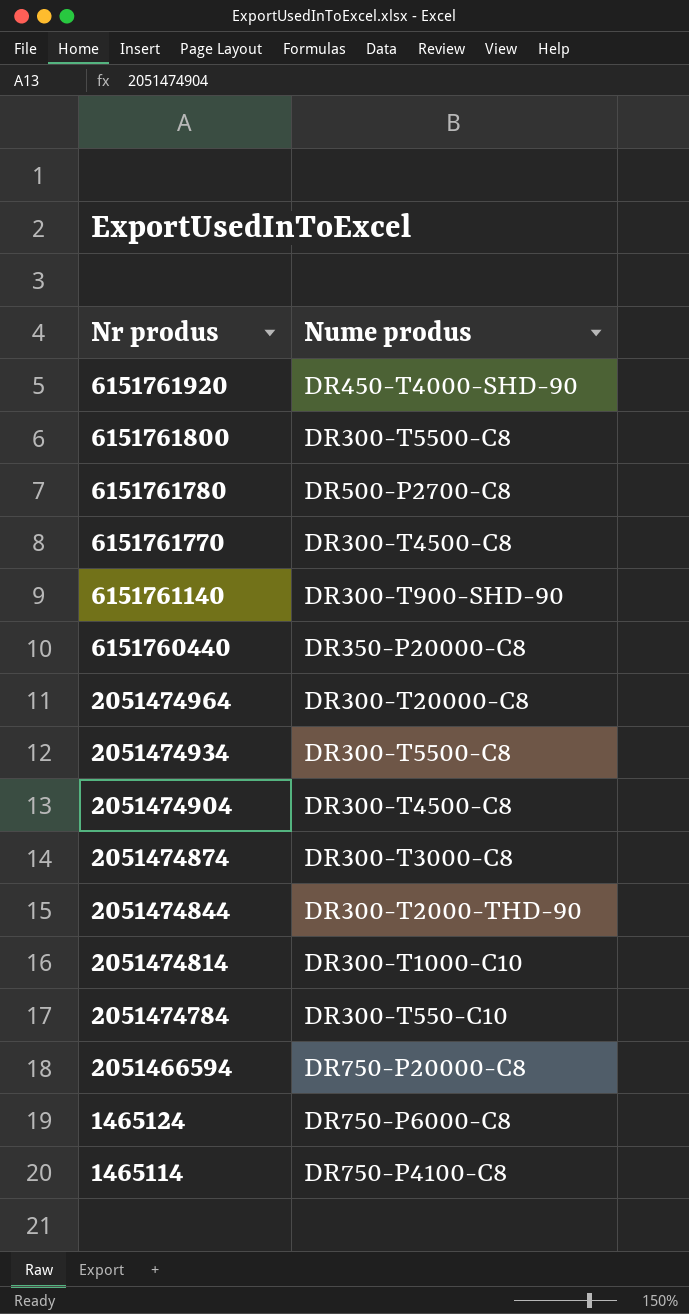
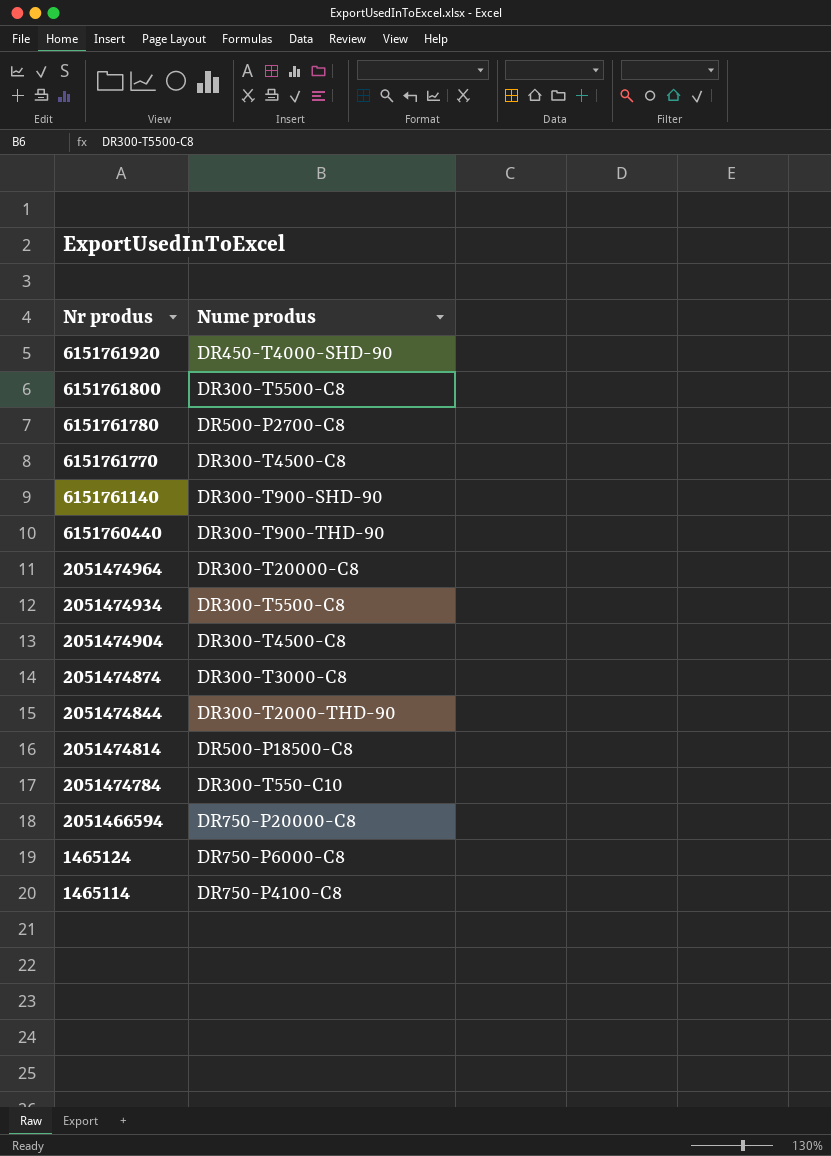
6151760440 | Nume produs: DR350-P20000-C8 -> DR300-T900-THD-90
2051474814 | Nume produs: DR300-T1000-C10 -> DR500-P18500-C8

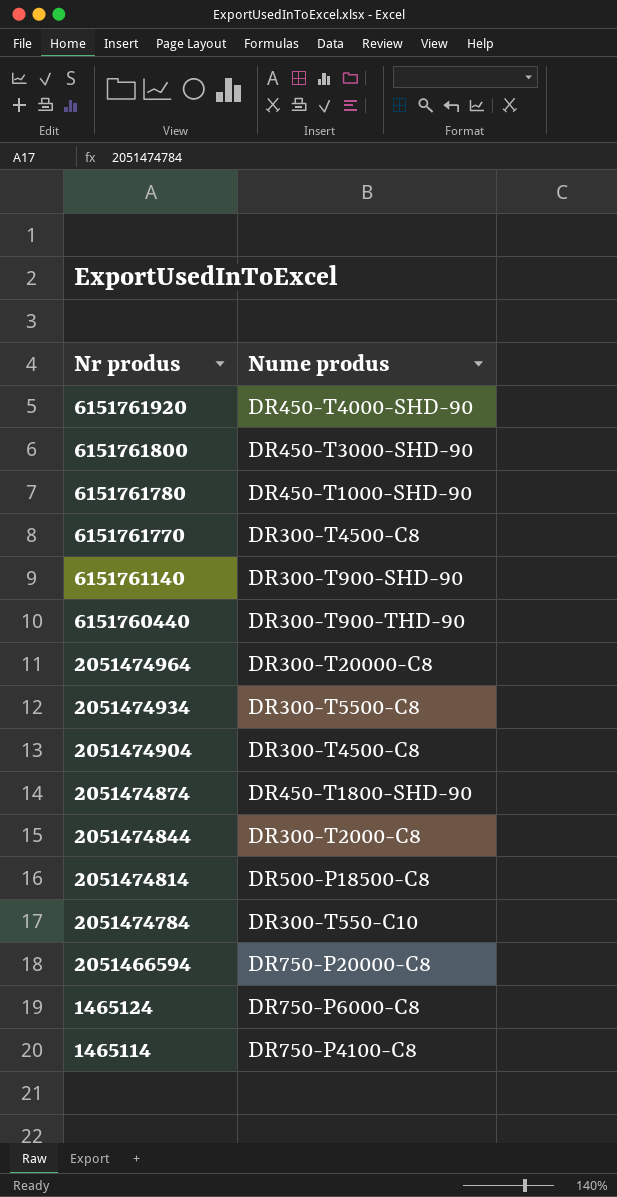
6151761800 | Nume produs: DR300-T5500-C8 -> DR450-T3000-SHD-90
6151761780 | Nume produs: DR500-P2700-C8 -> DR450-T1000-SHD-90
2051474874 | Nume produs: DR300-T3000-C8 -> DR450-T1800-SHD-90
2051474844 | Nume produs: DR300-T2000-THD-90 -> DR300-T2000-C8

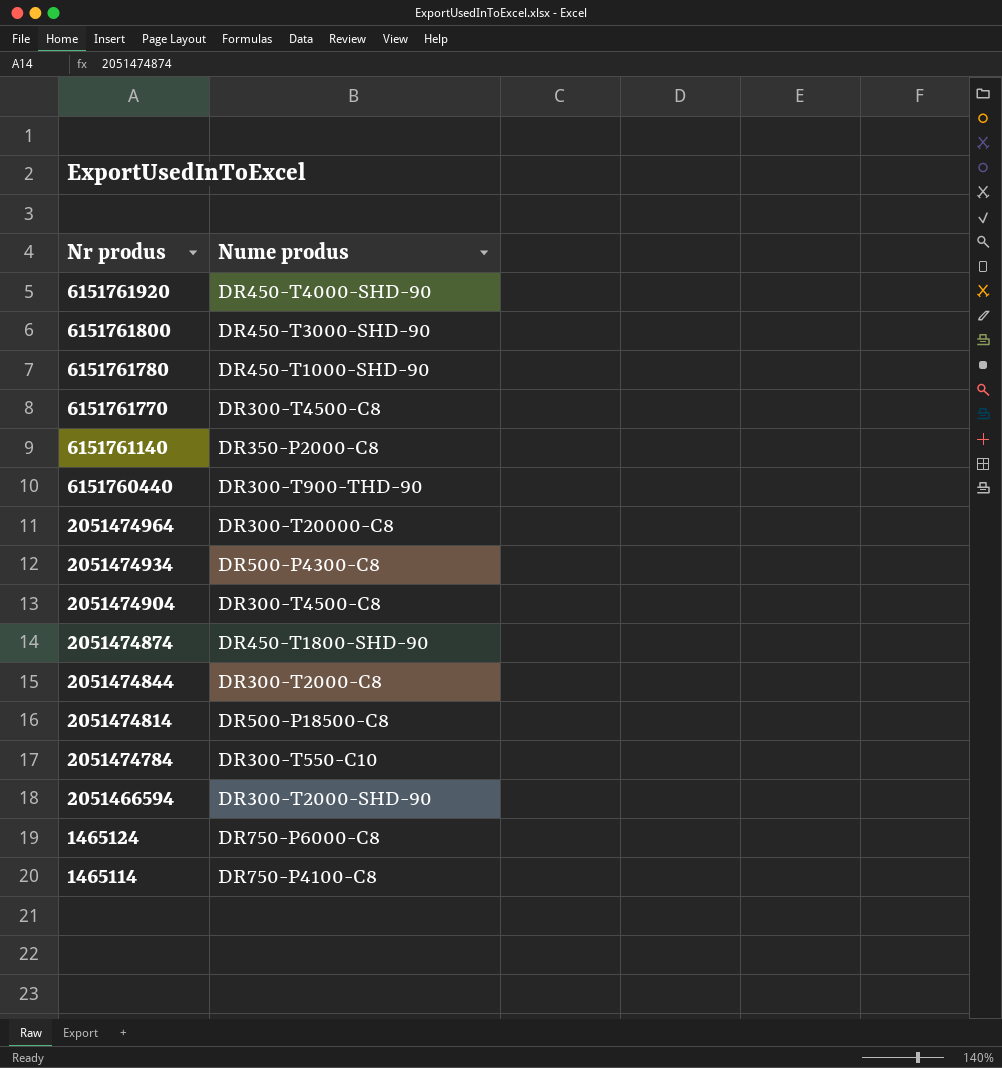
6151761140 | Nume produs: DR300-T900-SHD-90 -> DR350-P2000-C8
2051474934 | Nume produs: DR300-T5500-C8 -> DR500-P4300-C8
2051466594 | Nume produs: DR750-P20000-C8 -> DR300-T2000-SHD-90

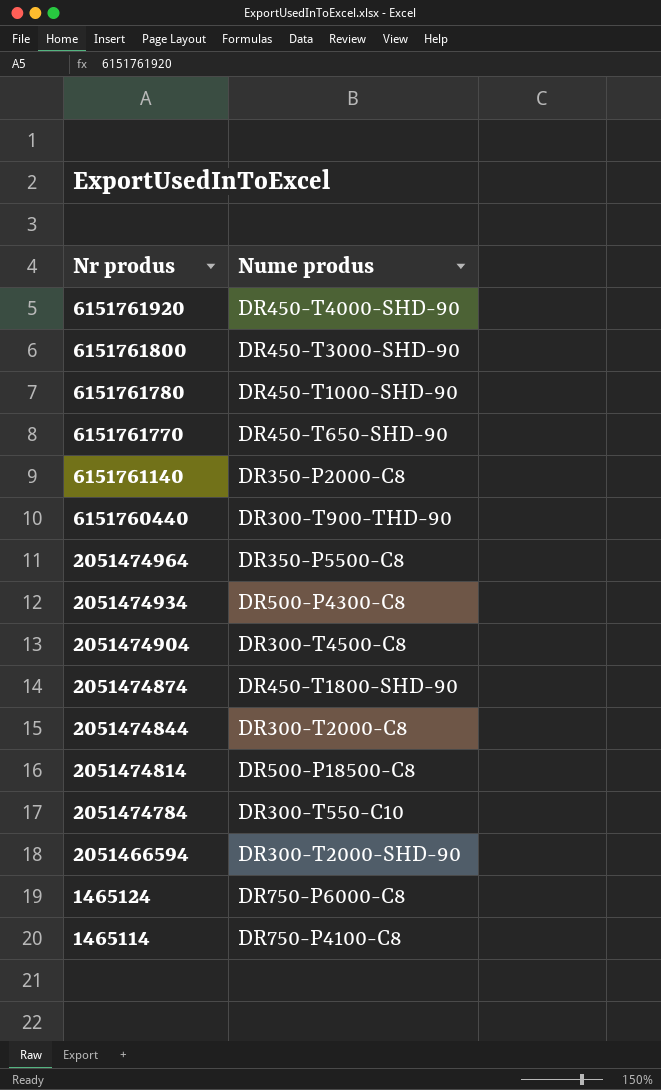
6151761770 | Nume produs: DR300-T4500-C8 -> DR450-T650-SHD-90
2051474964 | Nume produs: DR300-T20000-C8 -> DR350-P5500-C8

